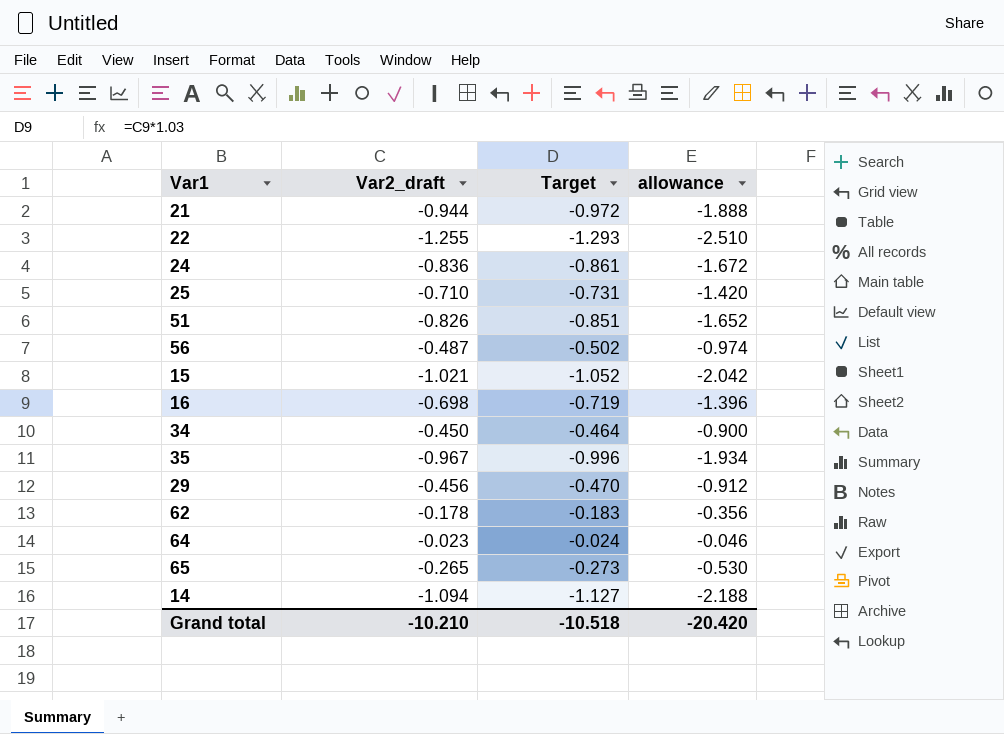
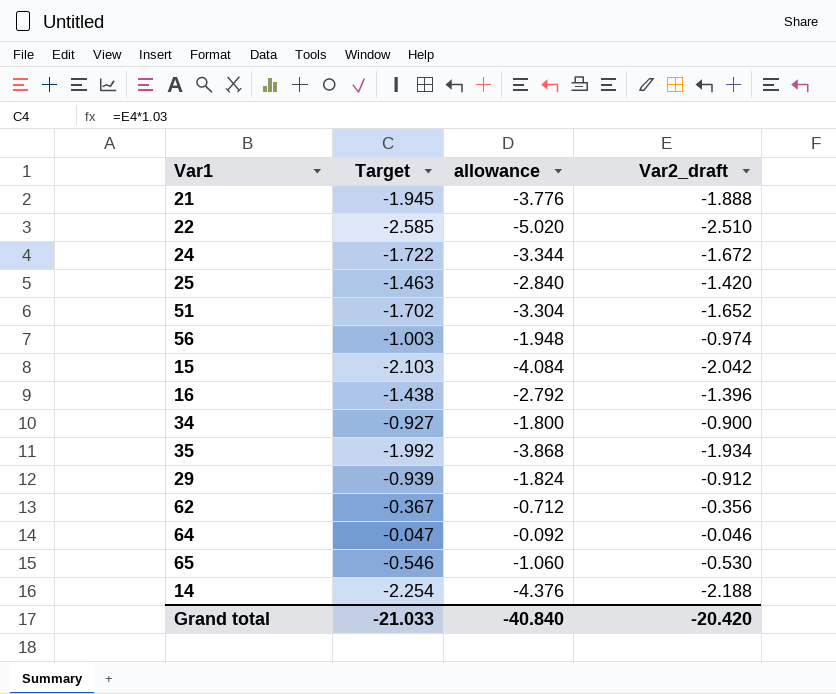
column Var2_draft | position: 2 -> 4
21 | Target: -0.972 -> -1.945
21 | allowance: -1.888 -> -3.776
21 | Var2_draft: -0.944 -> -1.888
22 | Target: -1.293 -> -2.585
22 | allowance: -2.510 -> -5.020
22 | Var2_draft: -1.255 -> -2.510
24 | Target: -0.861 -> -1.722
24 | allowance: -1.672 -> -3.344
24 | Var2_draft: -0.836 -> -1.672
25 | Target: -0.731 -> -1.463
25 | allowance: -1.420 -> -2.840
25 | Var2_draft: -0.710 -> -1.420
51 | Target: -0.851 -> -1.702
51 | allowance: -1.652 -> -3.304
51 | Var2_draft: -0.826 -> -1.652
56 | Target: -0.502 -> -1.003
56 | allowance: -0.974 -> -1.948
56 | Var2_draft: -0.487 -> -0.974
15 | Target: -1.052 -> -2.103
15 | allowance: -2.042 -> -4.084
15 | Var2_draft: -1.021 -> -2.042
16 | Target: -0.719 -> -1.438
16 | allowance: -1.396 -> -2.792
16 | Var2_draft: -0.698 -> -1.396
34 | Target: -0.464 -> -0.927
34 | allowance: -0.900 -> -1.800
34 | Var2_draft: -0.450 -> -0.900
35 | Target: -0.996 -> -1.992
35 | allowance: -1.934 -> -3.868
35 | Var2_draft: -0.967 -> -1.934
29 | Target: -0.470 -> -0.939
29 | allowance: -0.912 -> -1.824
29 | Var2_draft: -0.456 -> -0.912
62 | Target: -0.183 -> -0.367
62 | allowance: -0.356 -> -0.712
62 | Var2_draft: -0.178 -> -0.356
64 | Target: -0.024 -> -0.047
64 | allowance: -0.046 -> -0.092
64 | Var2_draft: -0.023 -> -0.046
65 | Target: -0.273 -> -0.546
65 | allowance: -0.530 -> -1.060
65 | Var2_draft: -0.265 -> -0.530
14 | Target: -1.127 -> -2.254
14 | allowance: -2.188 -> -4.376
14 | Var2_draft: -1.094 -> -2.188
Grand total | Target: -10.518 -> -21.033
Grand total | allowance: -20.420 -> -40.840
Grand total | Var2_draft: -10.210 -> -20.420

